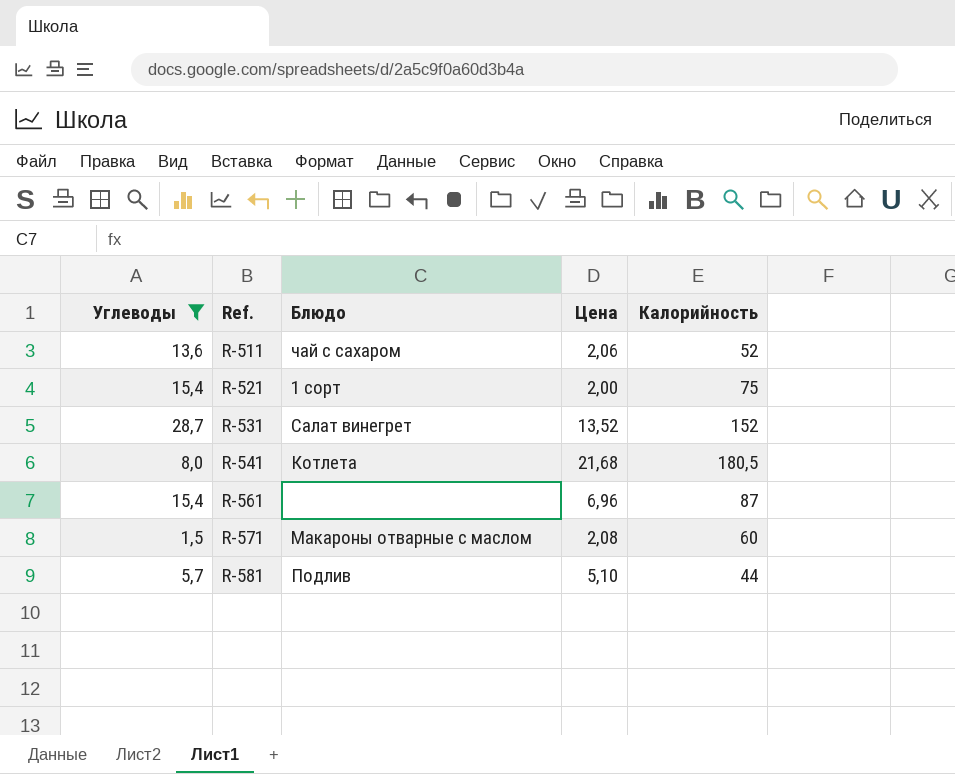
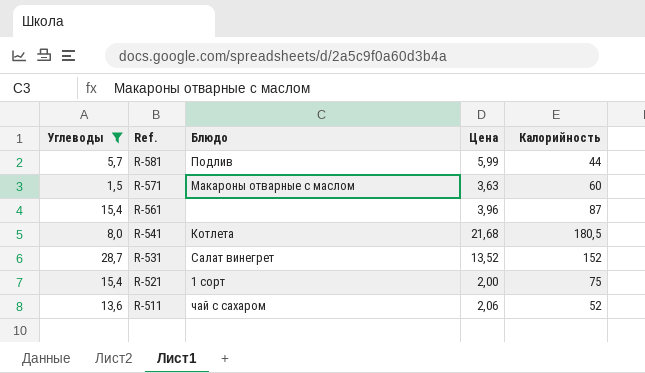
row order: Ref. ascending -> Ref. descending
R-581 | Цена: 5,10 -> 5,99
R-571 | Цена: 2,08 -> 3,63
R-561 | Цена: 6,96 -> 3,96

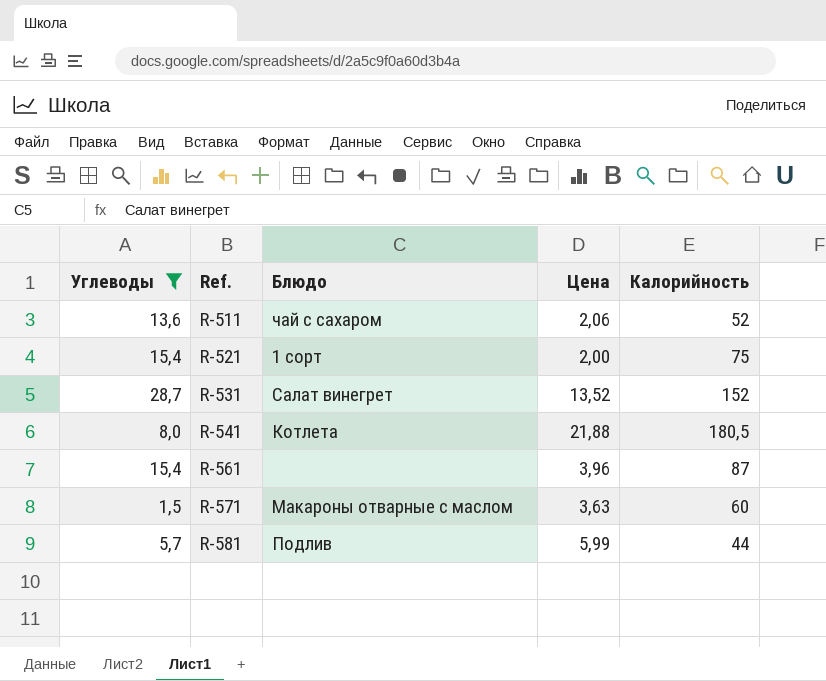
row order: Ref. descending -> Ref. ascending
R-541 | Цена: 21,68 -> 21,88

